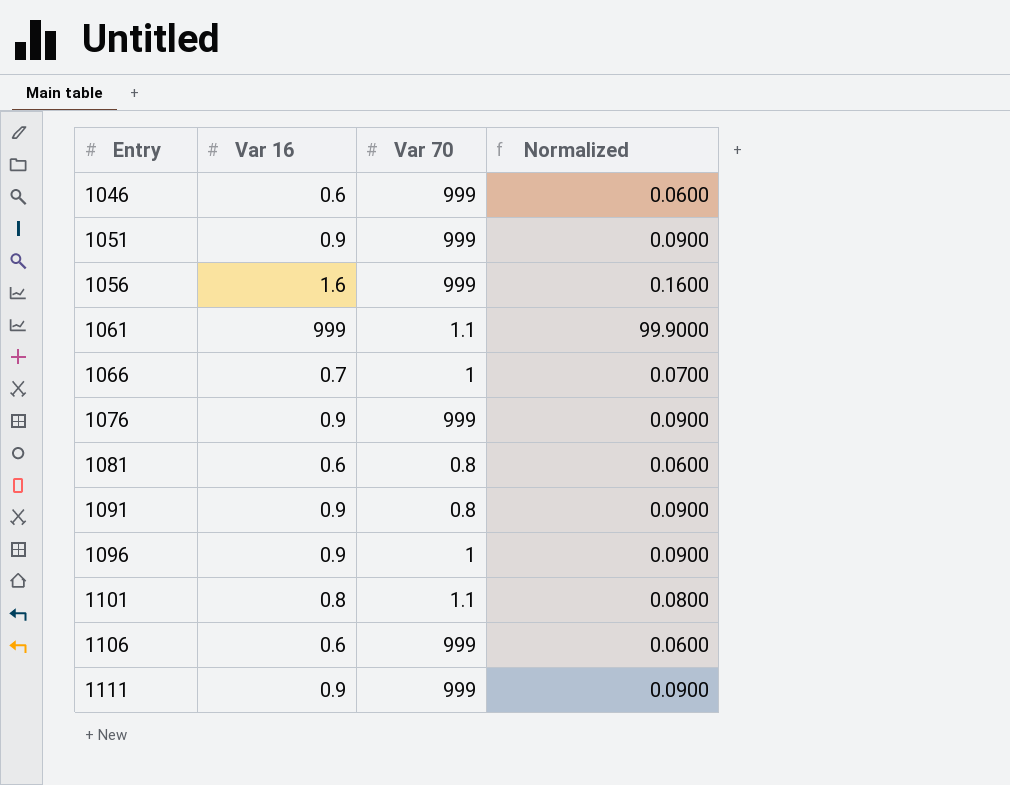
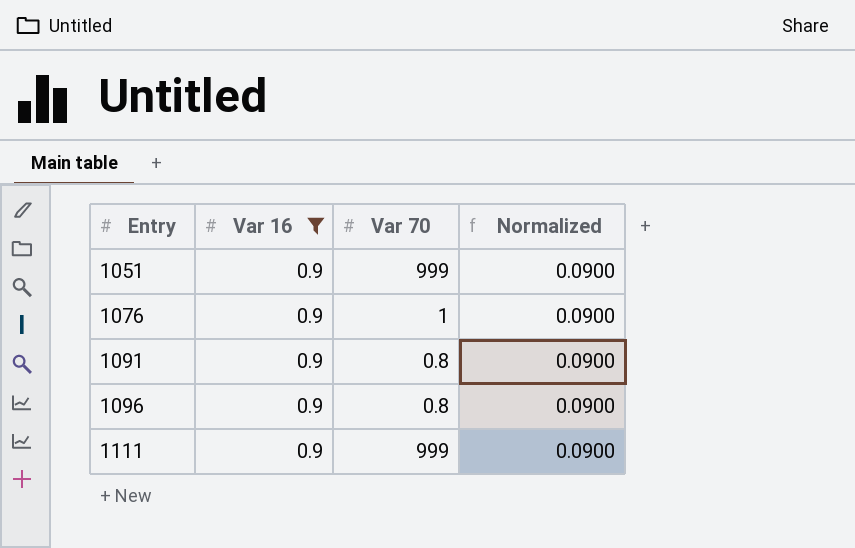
filter: none -> Var 16 = 0.9
1076 | Var 70: 999 -> 1
1096 | Var 70: 1 -> 0.8

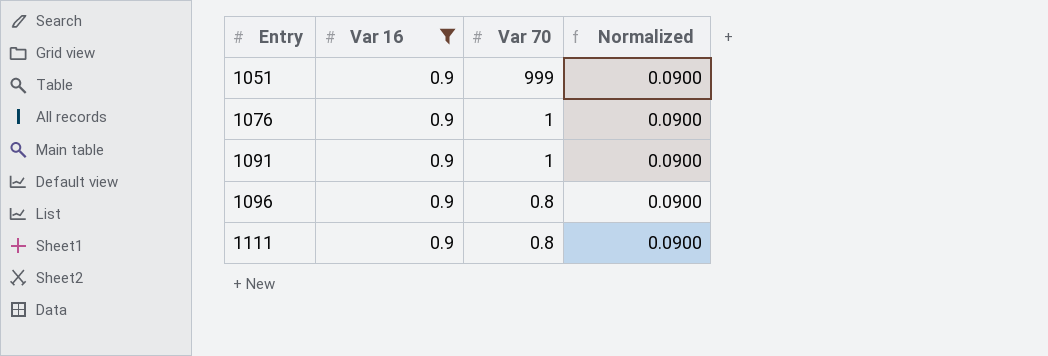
1091 | Var 70: 0.8 -> 1
1111 | Var 70: 999 -> 0.8

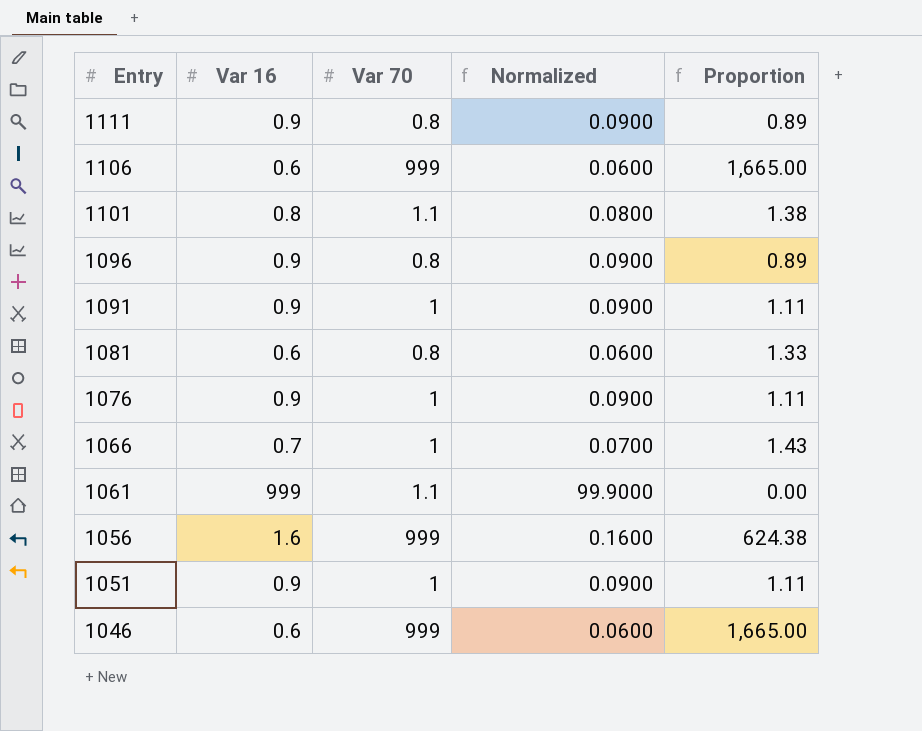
filter: Var 16 = 0.9 -> none
row order: Entry ascending -> Entry descending
column Proportion | formula: none -> [Var 70] / [Var 16]
1051 | Var 70: 999 -> 1

